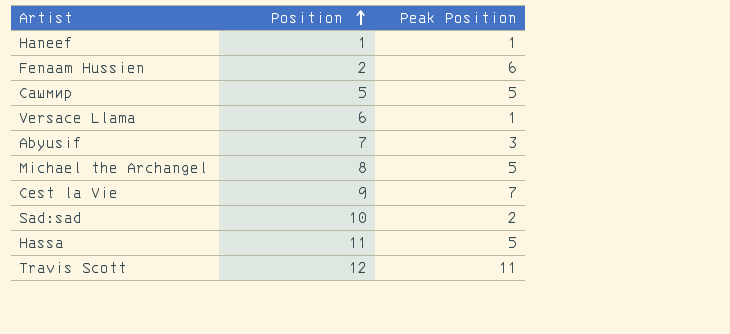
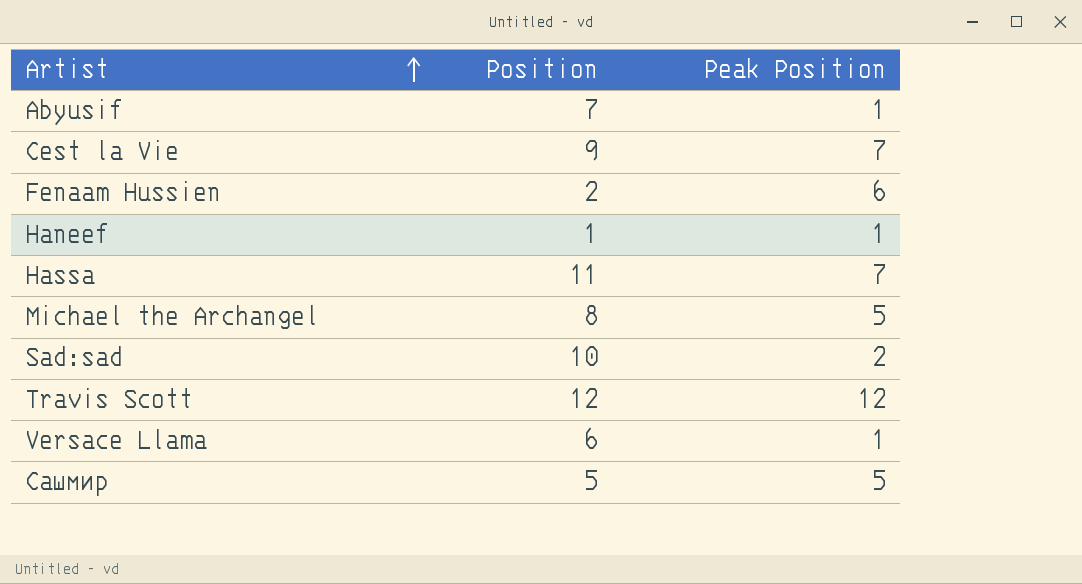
row order: Position ascending -> Artist ascending
Abyusif | Peak Position: 3 -> 1
Hassa | Peak Position: 5 -> 7
Travis Scott | Peak Position: 11 -> 12

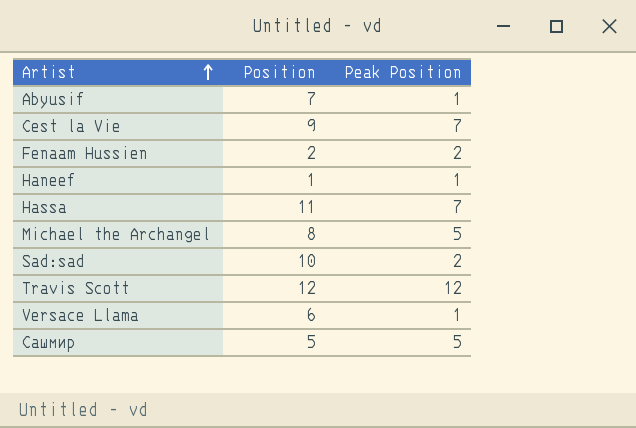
Fenaam Hussien | Peak Position: 6 -> 2

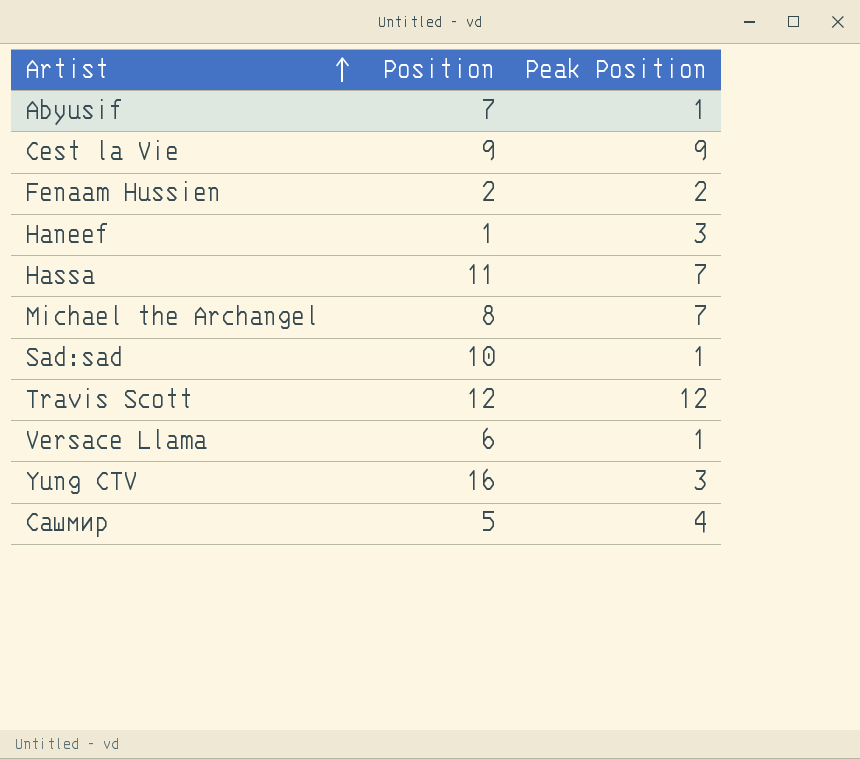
Cest la Vie | Peak Position: 7 -> 9
Haneef | Peak Position: 1 -> 3
Michael the Archangel | Peak Position: 5 -> 7
Sad:sad | Peak Position: 2 -> 1
row Yung CTV: none -> 16 | 3
Сашмир | Peak Position: 5 -> 4

